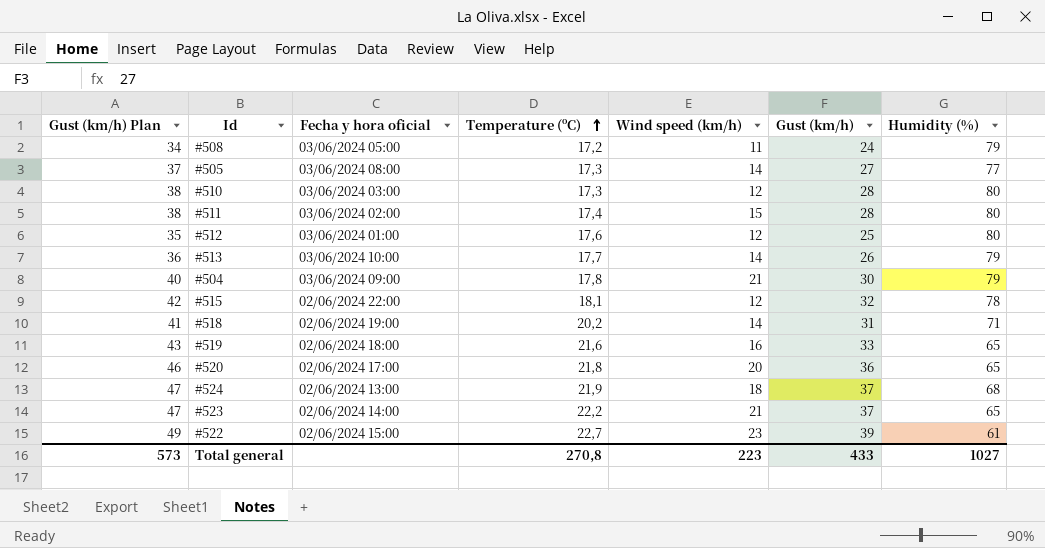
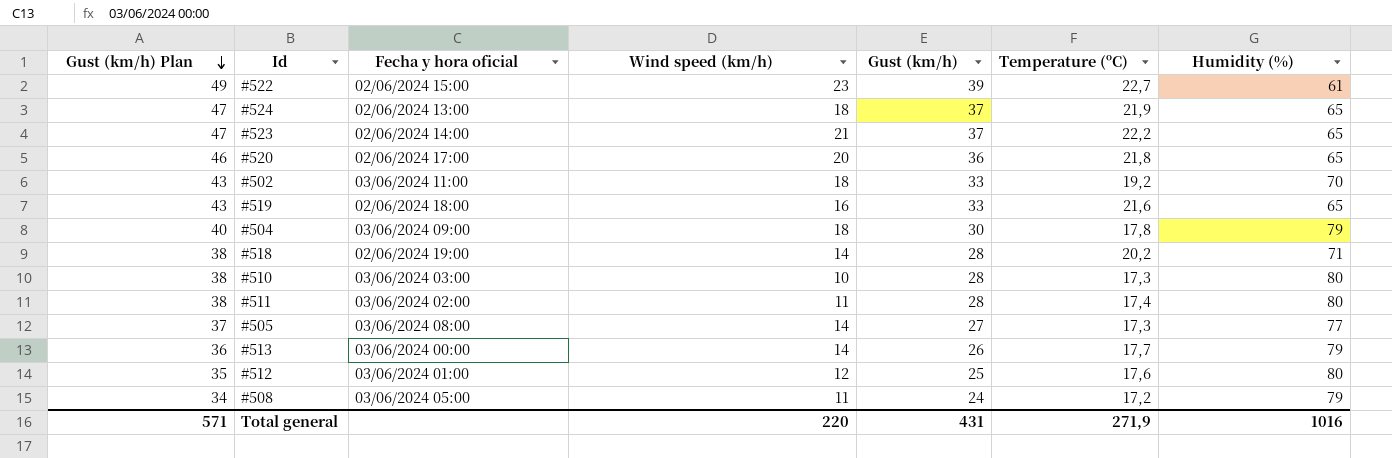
row order: Temperature (ºC) ascending -> Gust (km/h) Plan descending
column Temperature (ºC) | position: 4 -> 6
row #515: 42 | 02/06/2024 22:00 | 18,1 | 12 | 32 | 78 -> none
#524 | Humidity (%): 68 -> 65
row #502: none -> 43 | 03/06/2024 11:00 | 18 | 33 | 19,2 | 70
#504 | Wind speed (km/h): 21 -> 18
#518 | Gust (km/h) Plan: 41 -> 38
#518 | Gust (km/h): 31 -> 28
#510 | Wind speed (km/h): 12 -> 10
#511 | Wind speed (km/h): 15 -> 11
#513 | Fecha y hora oficial: 03/06/2024 10:00 -> 03/06/2024 00:00
Total general | Gust (km/h) Plan: 573 -> 571
Total general | Wind speed (km/h): 223 -> 220
Total general | Gust (km/h): 433 -> 431
Total general | Temperature (ºC): 270,8 -> 271,9
Total general | Humidity (%): 1027 -> 1016

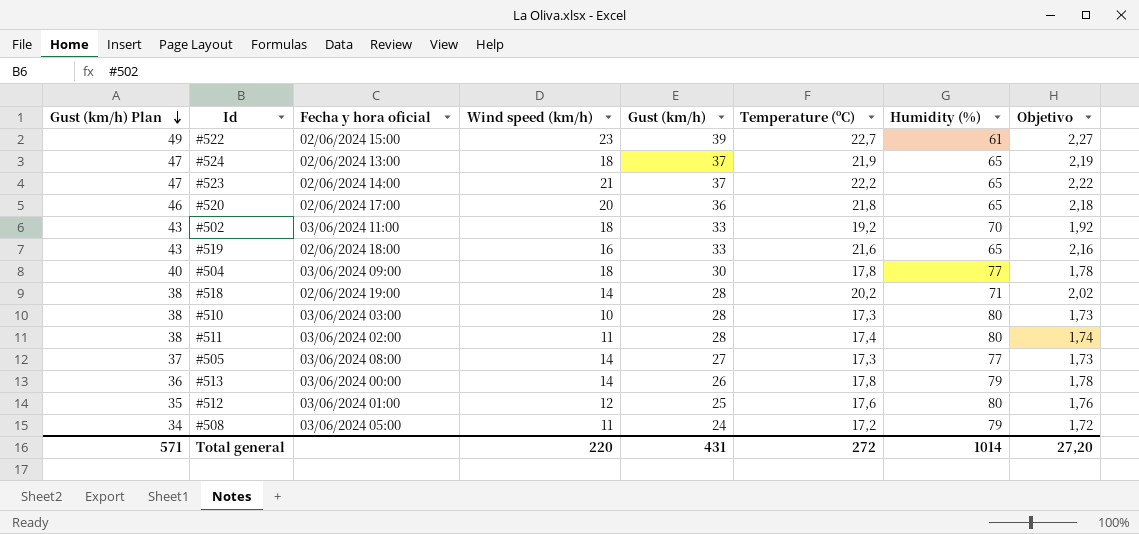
column Objetivo | formula: none -> [Temperature (ºC)] * 0,1
#504 | Humidity (%): 79 -> 77
#513 | Temperature (ºC): 17,7 -> 17,8
Total general | Temperature (ºC): 271,9 -> 272
Total general | Humidity (%): 1016 -> 1014

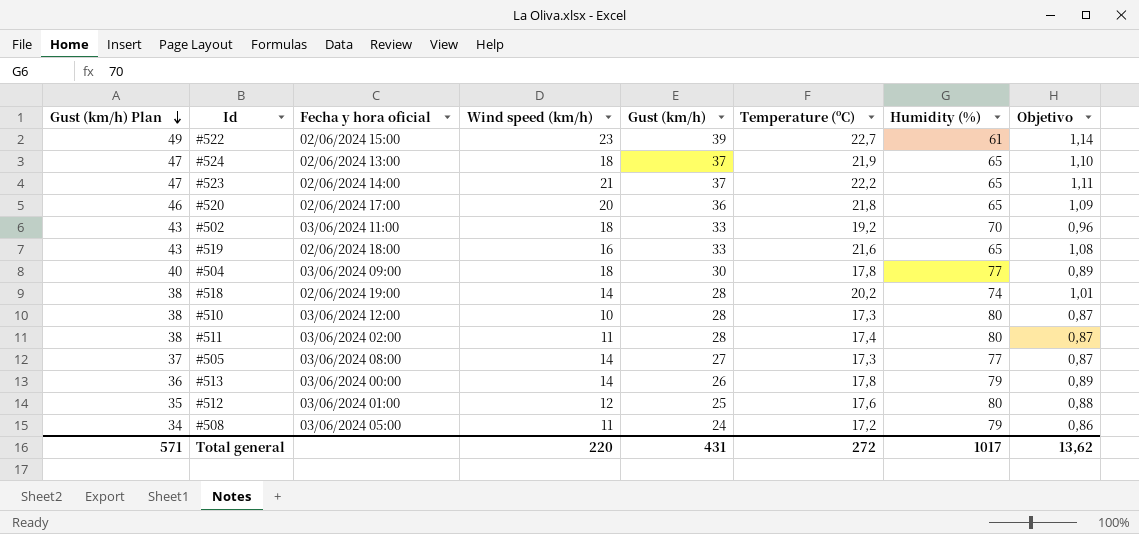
column Objetivo | formula: [Temperature (ºC)] * 0,1 -> [Temperature (ºC)] * 0,05
#518 | Humidity (%): 71 -> 74
#510 | Fecha y hora oficial: 03/06/2024 03:00 -> 03/06/2024 12:00
Total general | Humidity (%): 1014 -> 1017
Total general | Objetivo: 27,20 -> 13,62

